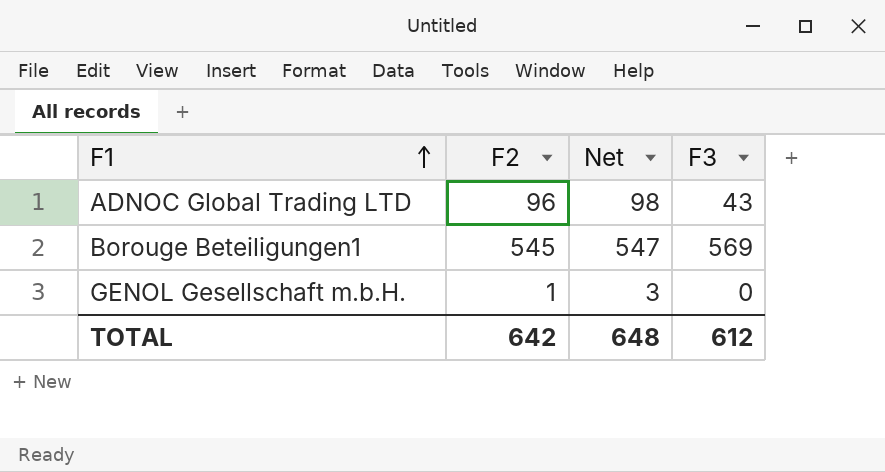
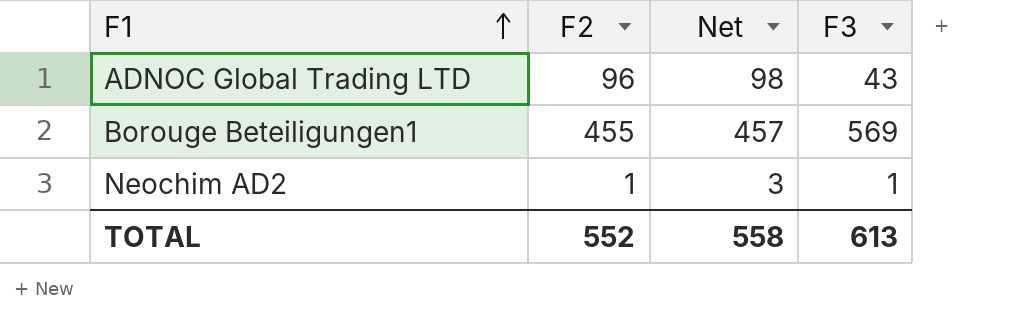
row GENOL Gesellschaft m.b.H.: 1 | 3 | 0 -> none
Borouge Beteiligungen1 | F2: 545 -> 455
Borouge Beteiligungen1 | Net: 547 -> 457
row Neochim AD2: none -> 1 | 3 | 1
TOTAL | F2: 642 -> 552
TOTAL | Net: 648 -> 558
TOTAL | F3: 612 -> 613

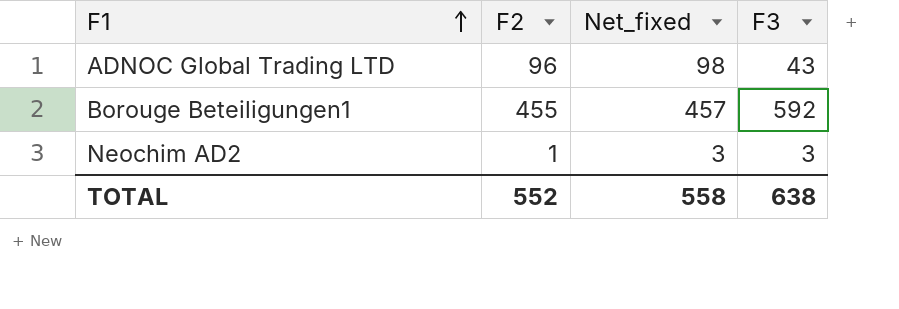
column name: Net -> Net_fixed
Borouge Beteiligungen1 | F3: 569 -> 592
Neochim AD2 | F3: 1 -> 3
TOTAL | F3: 613 -> 638

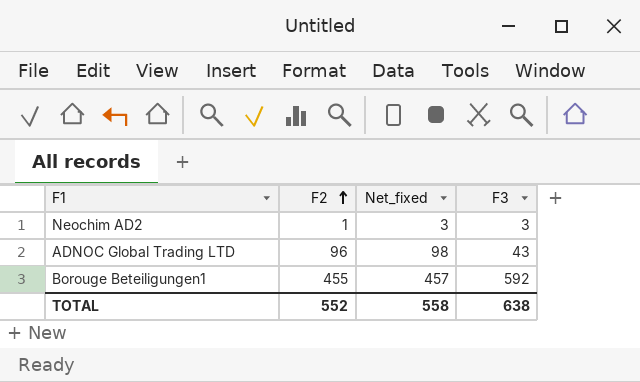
row order: F1 ascending -> F2 ascending

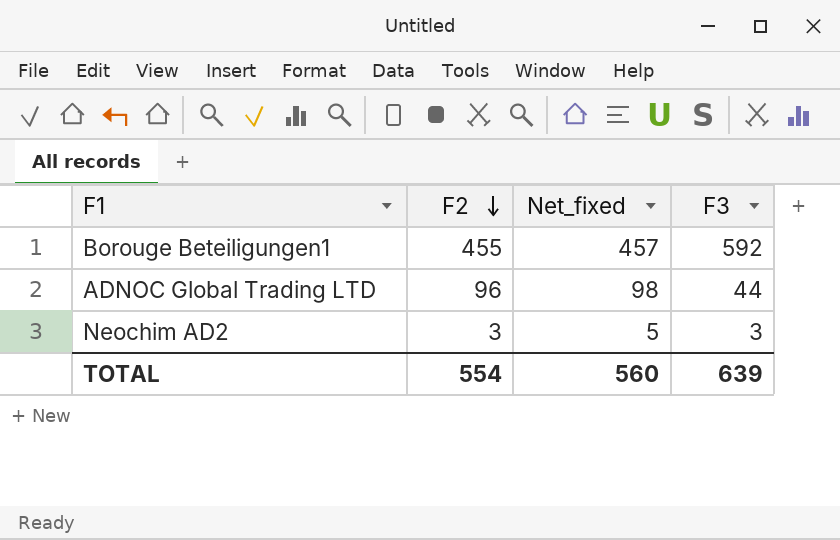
row order: F2 ascending -> F2 descending
ADNOC Global Trading LTD | F3: 43 -> 44
Neochim AD2 | F2: 1 -> 3
Neochim AD2 | Net_fixed: 3 -> 5
TOTAL | F2: 552 -> 554
TOTAL | Net_fixed: 558 -> 560
TOTAL | F3: 638 -> 639

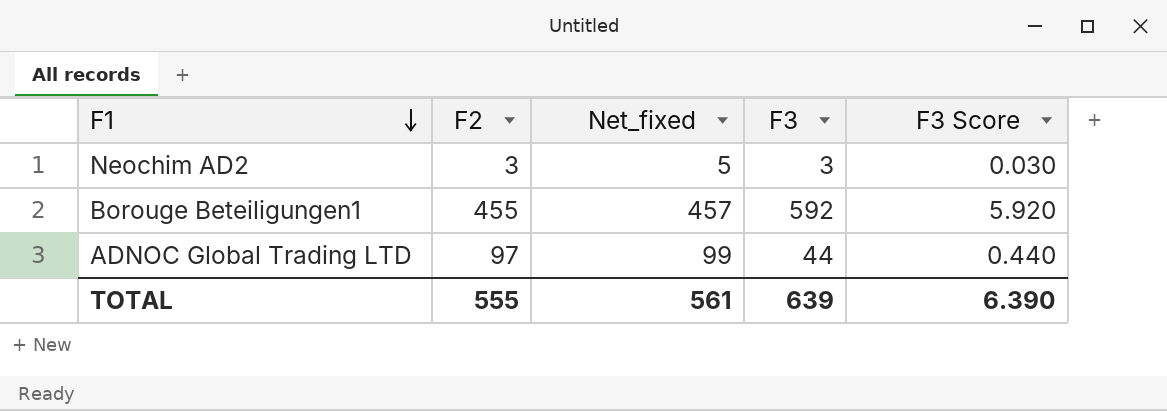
row order: F2 descending -> F1 descending
column F3 Score | formula: none -> [F3] * 0.01
ADNOC Global Trading LTD | F2: 96 -> 97
ADNOC Global Trading LTD | Net_fixed: 98 -> 99
TOTAL | F2: 554 -> 555
TOTAL | Net_fixed: 560 -> 561

